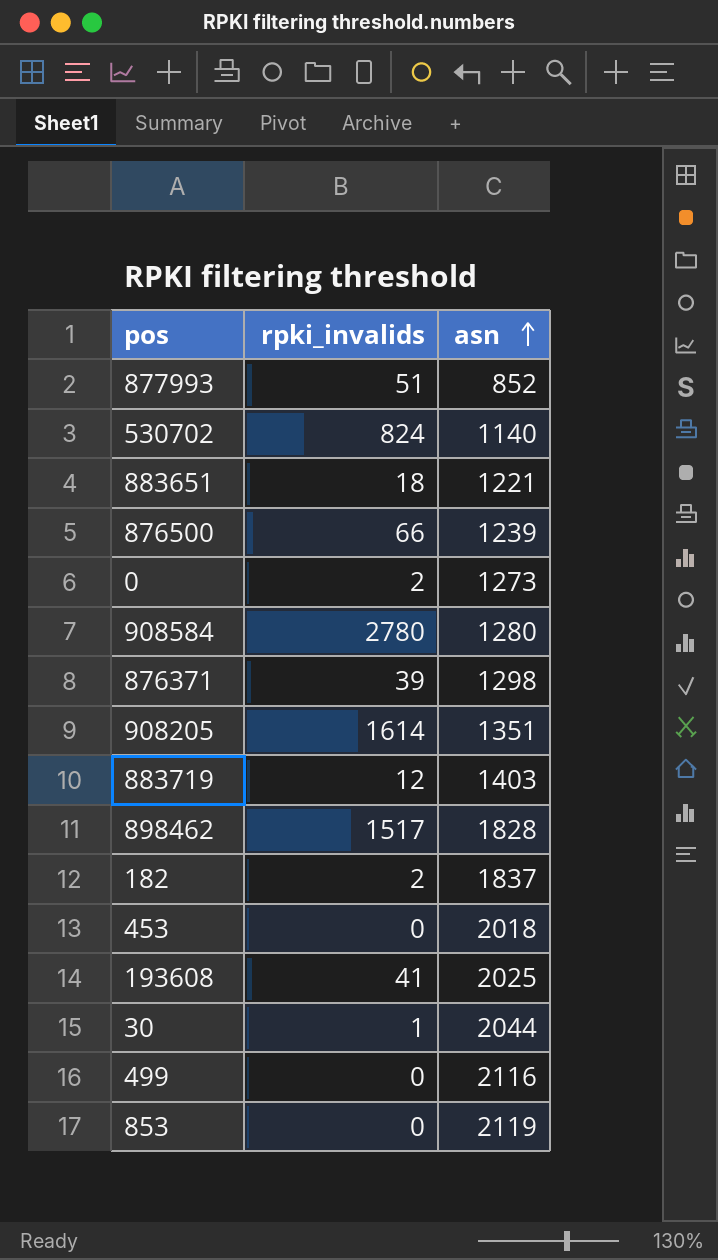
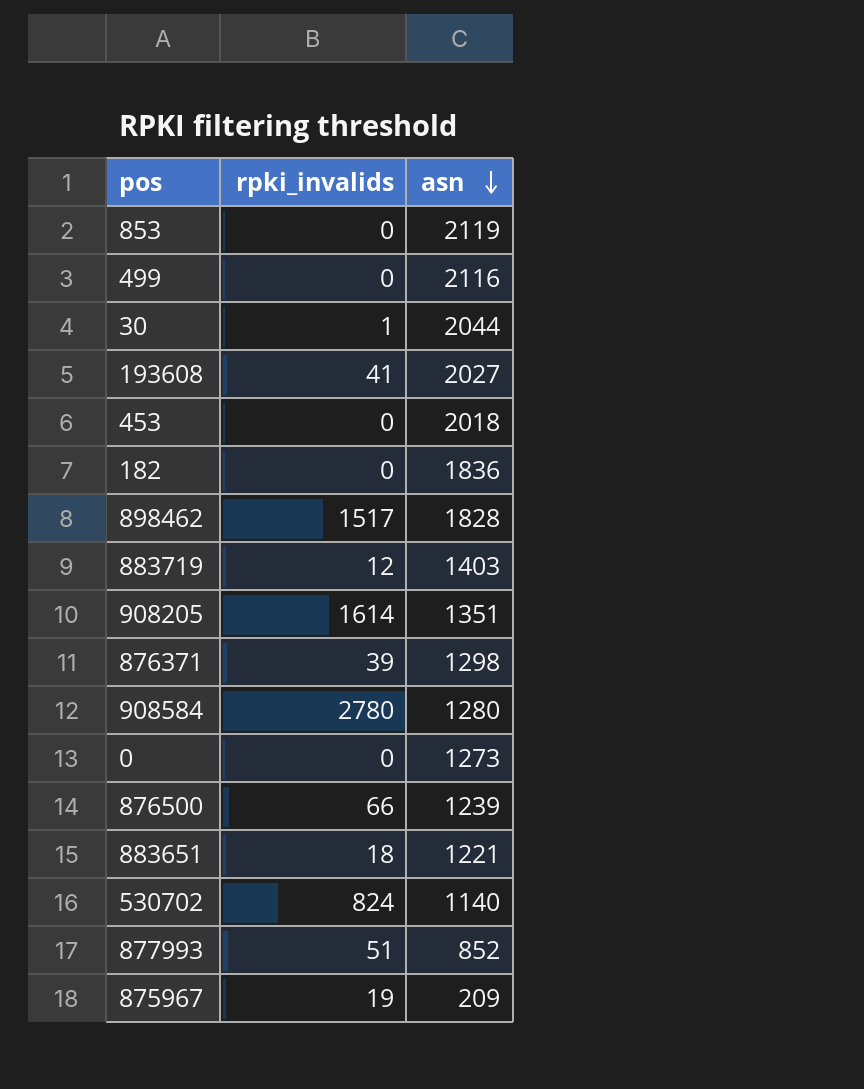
row order: asn ascending -> asn descending
193608 | asn: 2025 -> 2027
182 | rpki_invalids: 2 -> 0
182 | asn: 1837 -> 1836
0 | rpki_invalids: 2 -> 0
row 875967: none -> 19 | 209

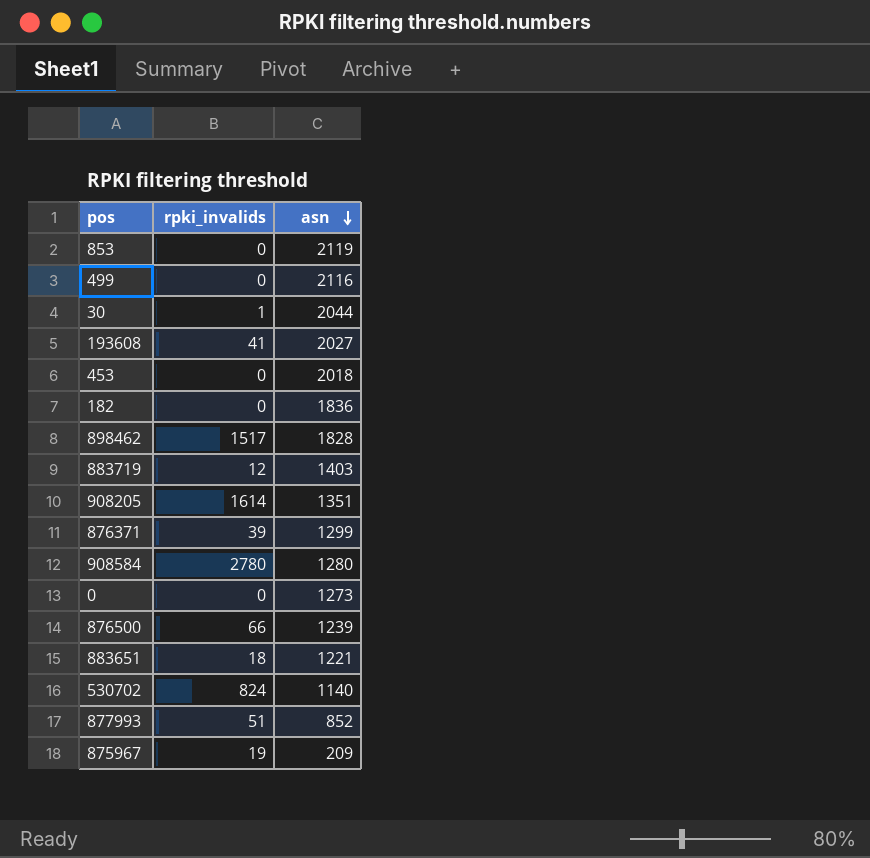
876371 | asn: 1298 -> 1299

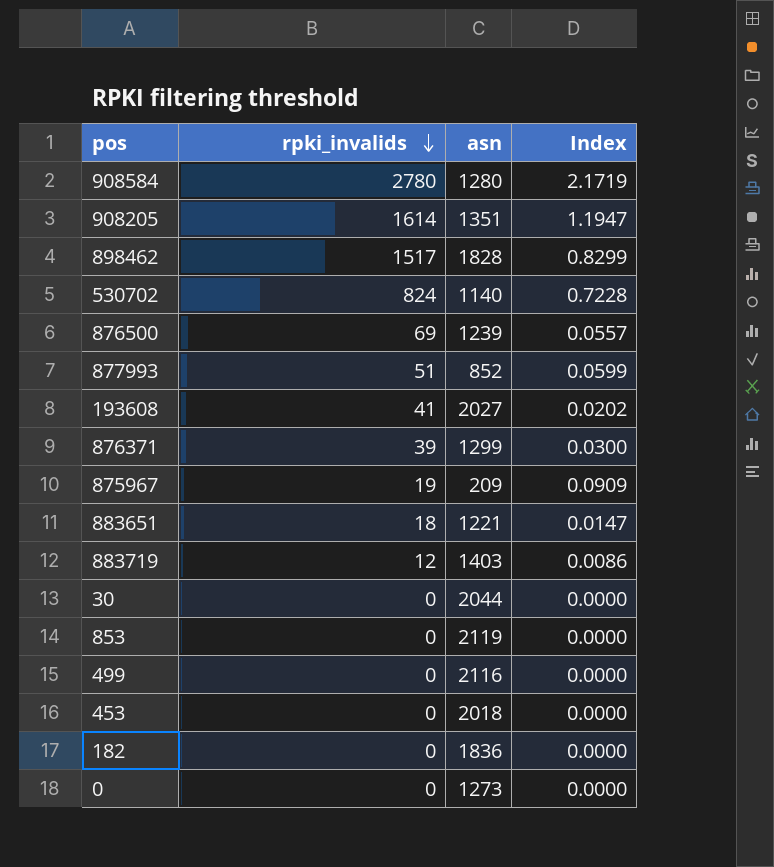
row order: asn descending -> rpki_invalids descending
column Index | formula: none -> [rpki_invalids] / [asn]
876500 | rpki_invalids: 66 -> 69
30 | rpki_invalids: 1 -> 0

